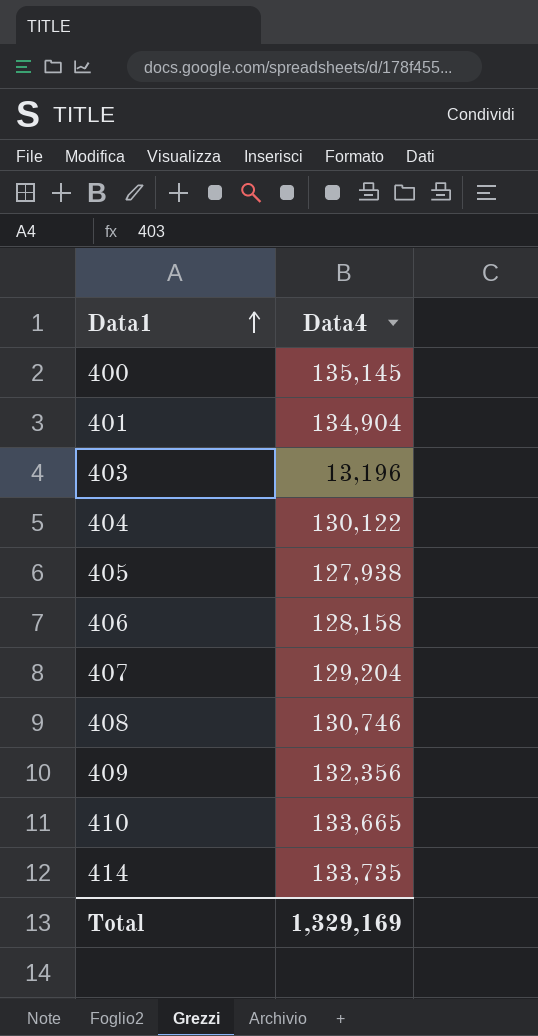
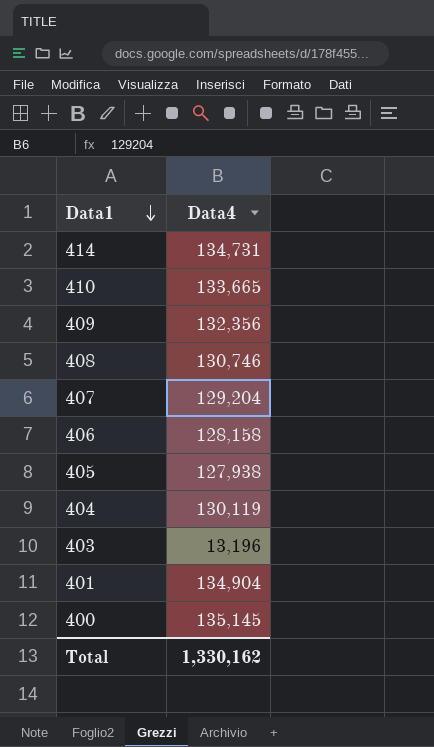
row order: Data1 ascending -> Data1 descending
414 | Data4: 133,735 -> 134,731
404 | Data4: 130,122 -> 130,119
Total | Data4: 1,329,169 -> 1,330,162

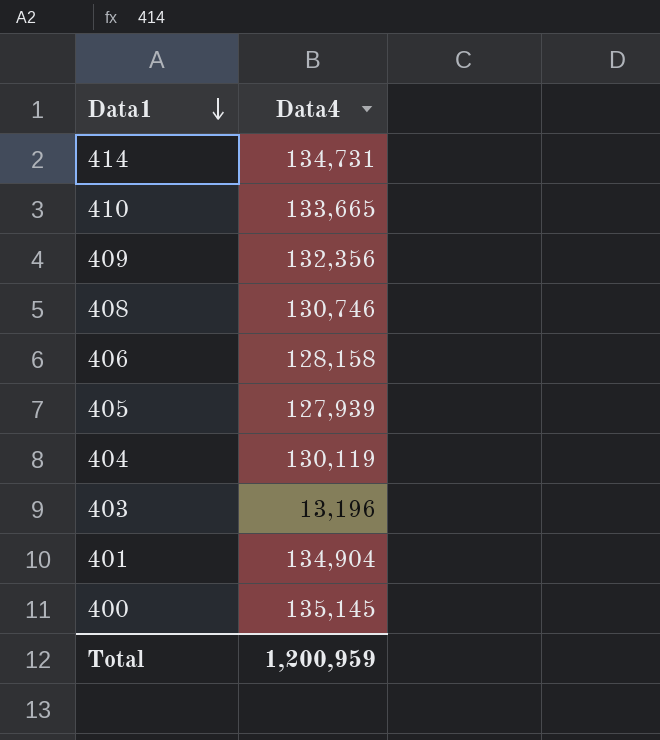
row 407: 129,204 -> none
405 | Data4: 127,938 -> 127,939
Total | Data4: 1,330,162 -> 1,200,959

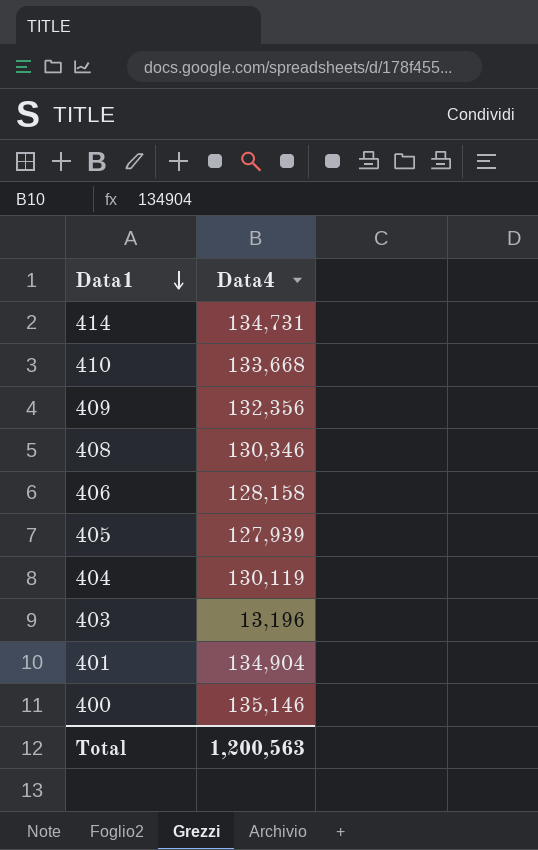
410 | Data4: 133,665 -> 133,668
408 | Data4: 130,746 -> 130,346
400 | Data4: 135,145 -> 135,146
Total | Data4: 1,200,959 -> 1,200,563

